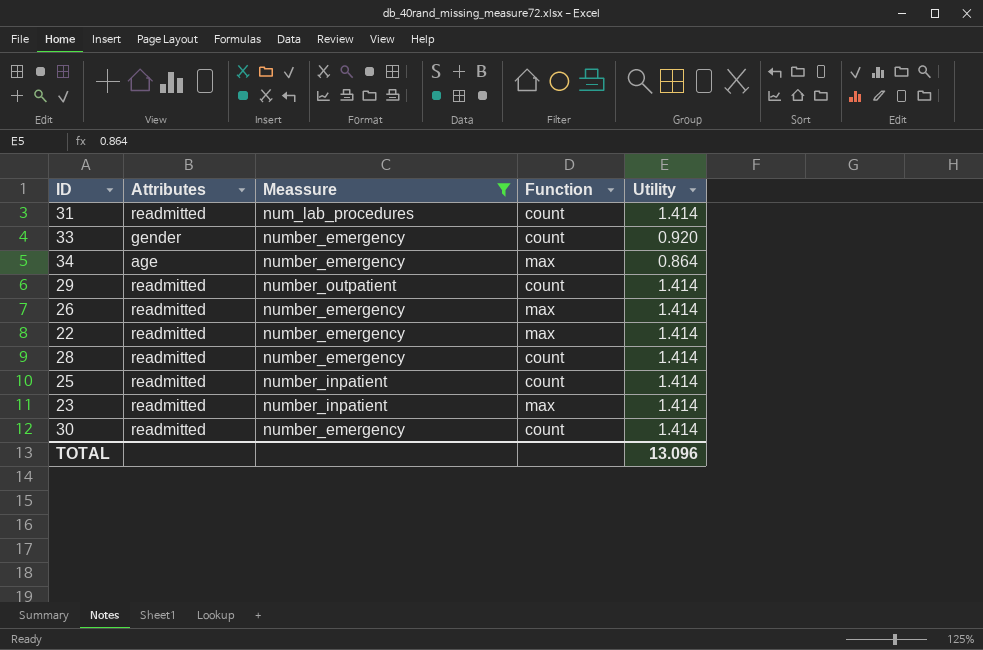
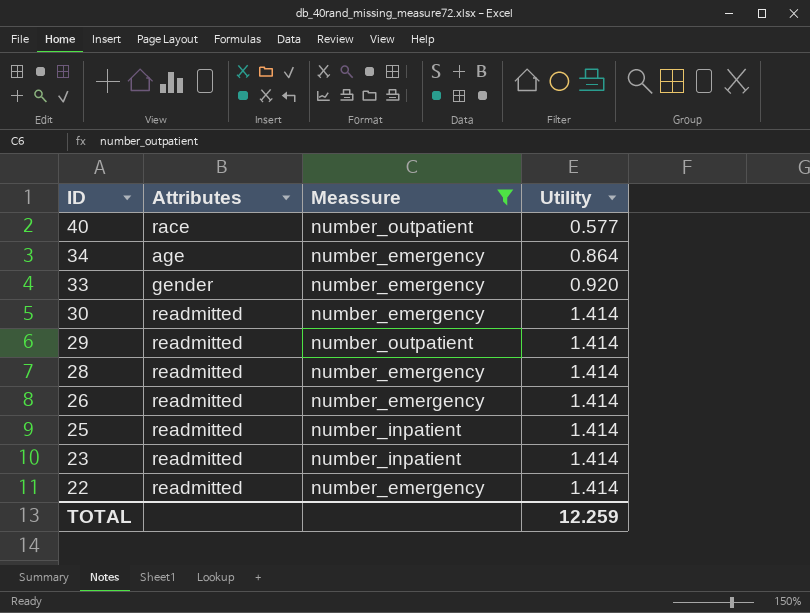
row order: none -> ID descending
column Function | position: 4 -> none
row 31: readmitted | num_lab_procedures | count | 1.414 -> none
row 40: none -> race | number_outpatient | 0.577
TOTAL | Utility: 13.096 -> 12.259

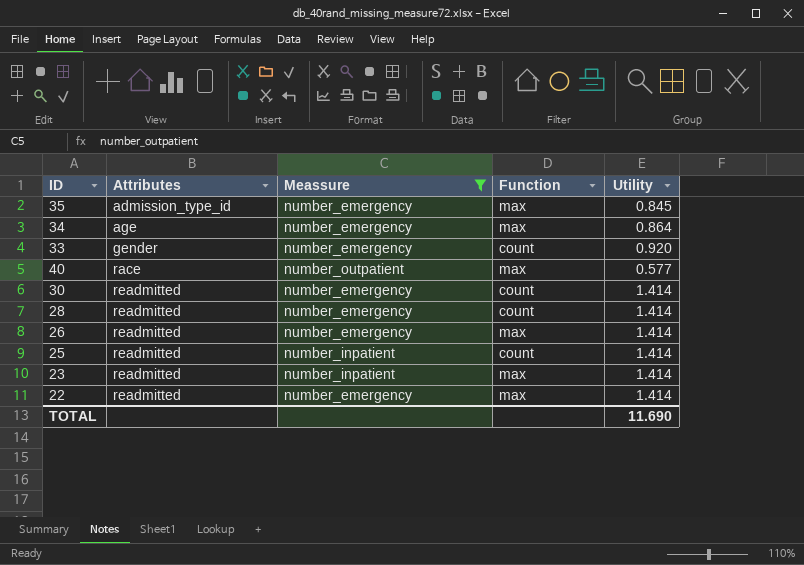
row order: ID descending -> Attributes ascending
column Function | position: none -> 4
row 29: readmitted | number_outpatient | 1.414 -> none
row 35: none -> admission_type_id | number_emergency | max | 0.845
TOTAL | Utility: 12.259 -> 11.690

